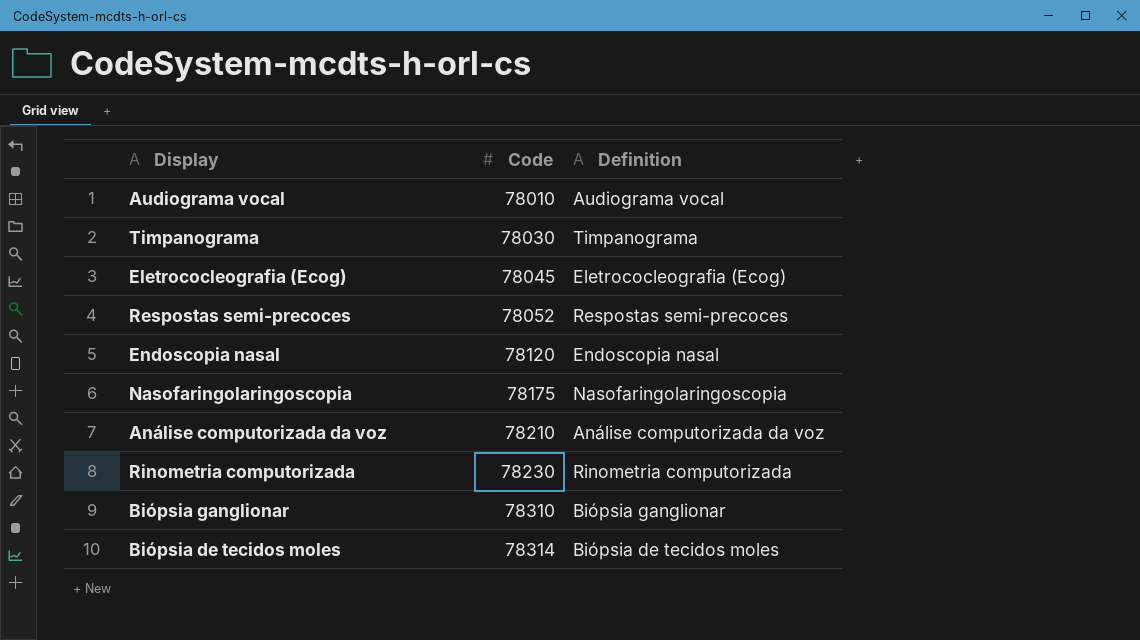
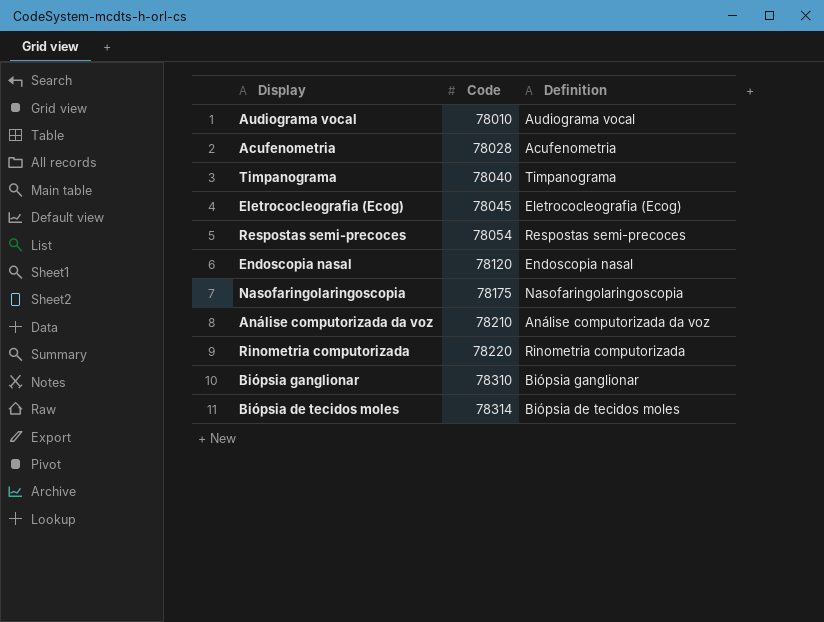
row Acufenometria: none -> 78028 | Acufenometria
Timpanograma | Code: 78030 -> 78040
Respostas semi-precoces | Code: 78052 -> 78054
Rinometria computorizada | Code: 78230 -> 78220

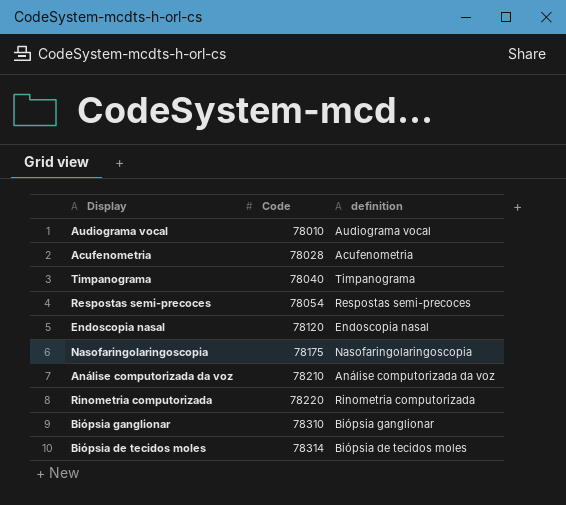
column name: Definition -> definition
row Eletrococleografia (Ecog): 78045 | Eletrococleografia (Ecog) -> none

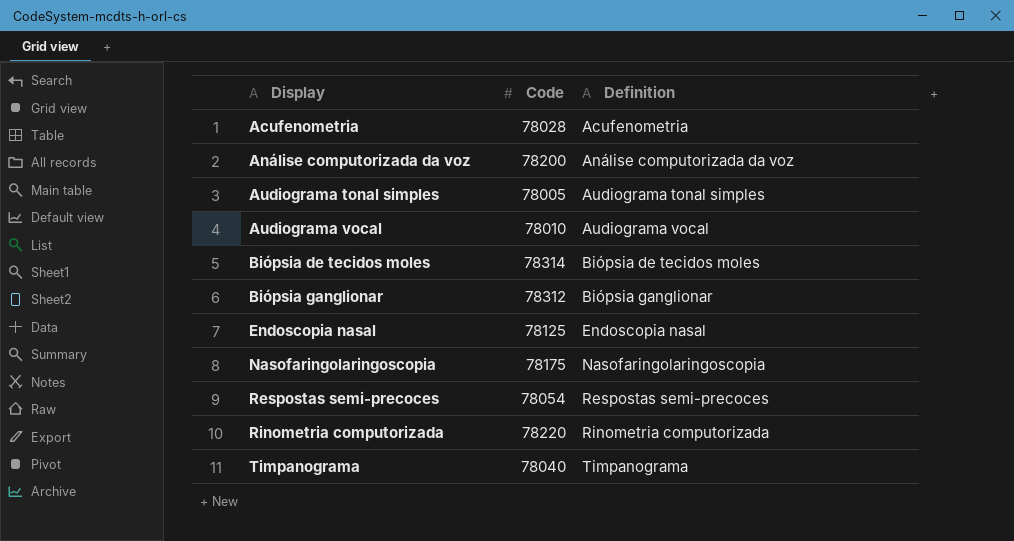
row order: Code ascending -> Display ascending
column name: definition -> Definition
Análise computorizada da voz | Code: 78210 -> 78200
row Audiograma tonal simples: none -> 78005 | Audiograma tonal simples
Biópsia ganglionar | Code: 78310 -> 78312
Endoscopia nasal | Code: 78120 -> 78125

